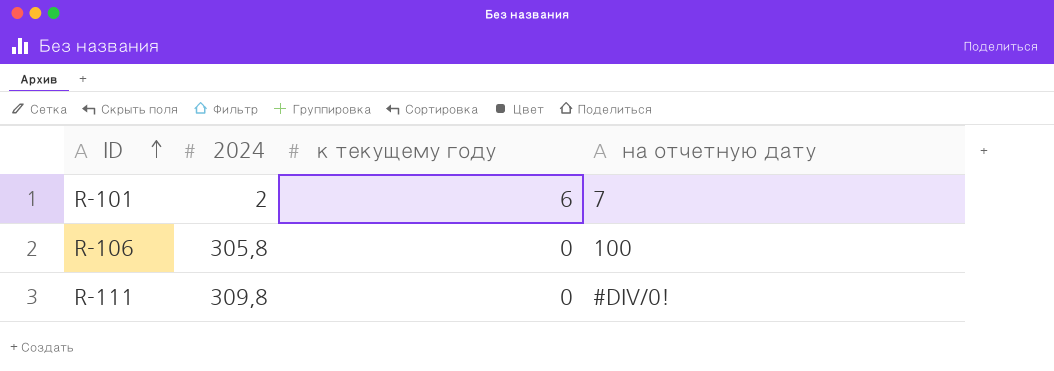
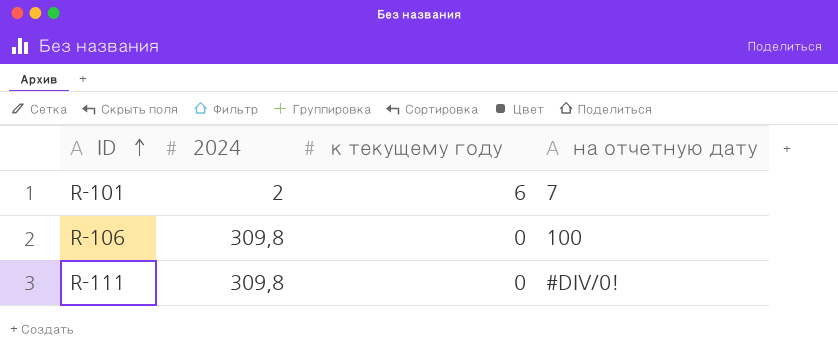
R-106 | 2024: 305,8 -> 309,8

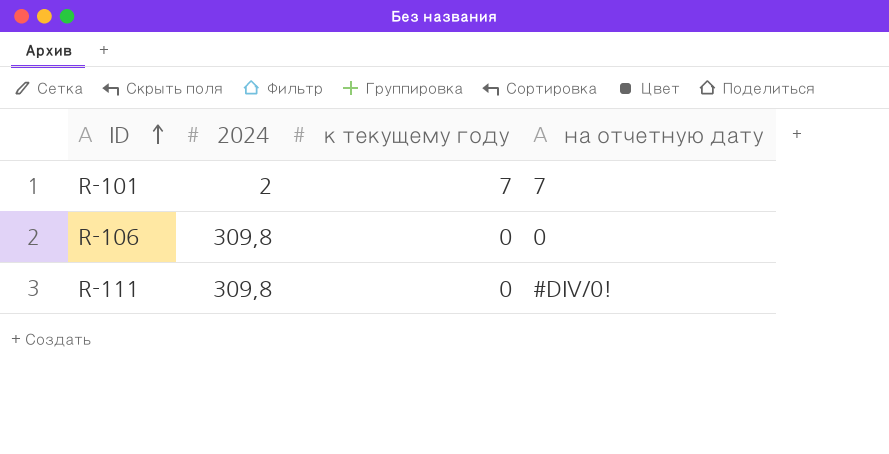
R-101 | к текущему году: 6 -> 7
R-106 | на отчетную дату: 100 -> 0

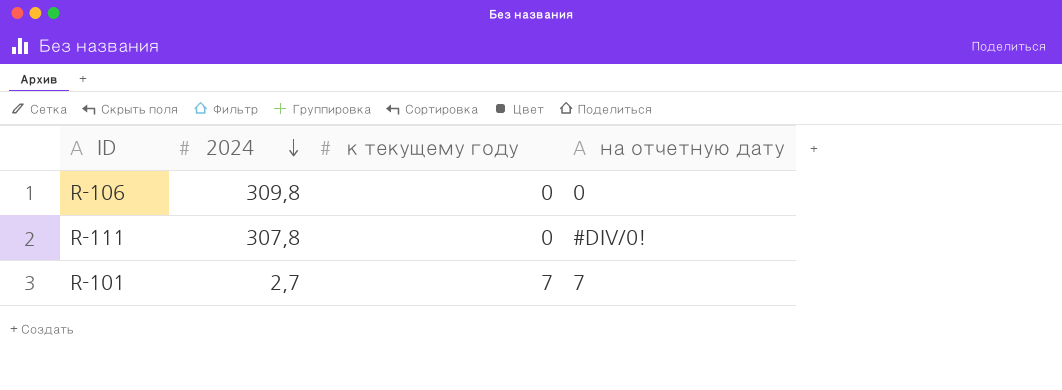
row order: ID ascending -> 2024 descending
R-111 | 2024: 309,8 -> 307,8
R-101 | 2024: 2 -> 2,7

